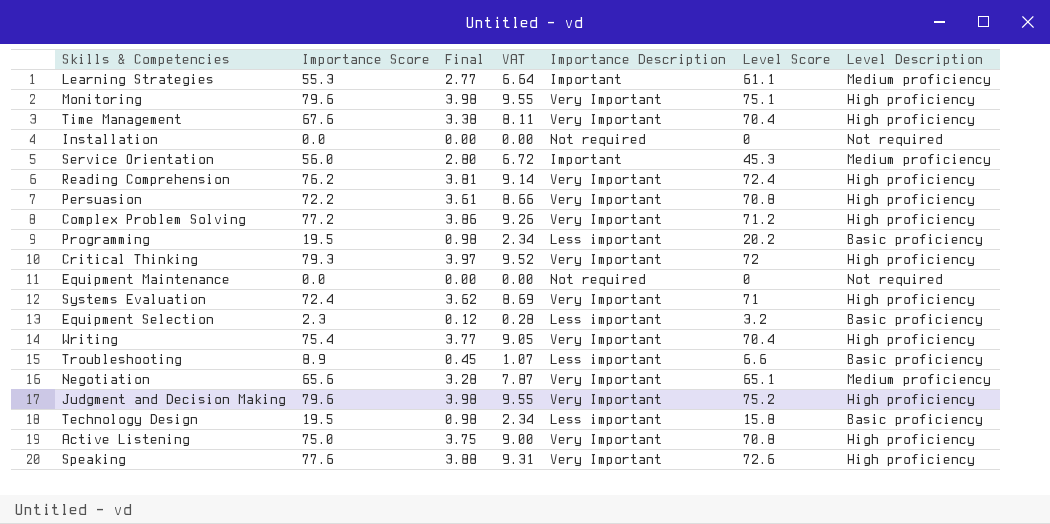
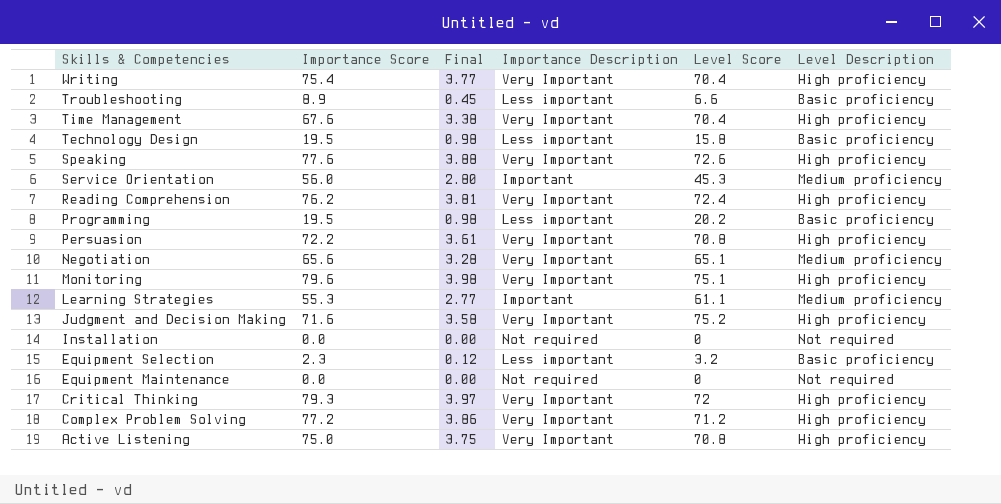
row order: none -> Skills & Competencies descending
column VAT | formula: [Importance Score] * 0.12 -> none
row Systems Evaluation: 72.4 | 3.62 | 8.69 | Very Important | 71 | High proficiency -> none
Judgment and Decision Making | Importance Score: 79.6 -> 71.6
Judgment and Decision Making | Final: 3.98 -> 3.58

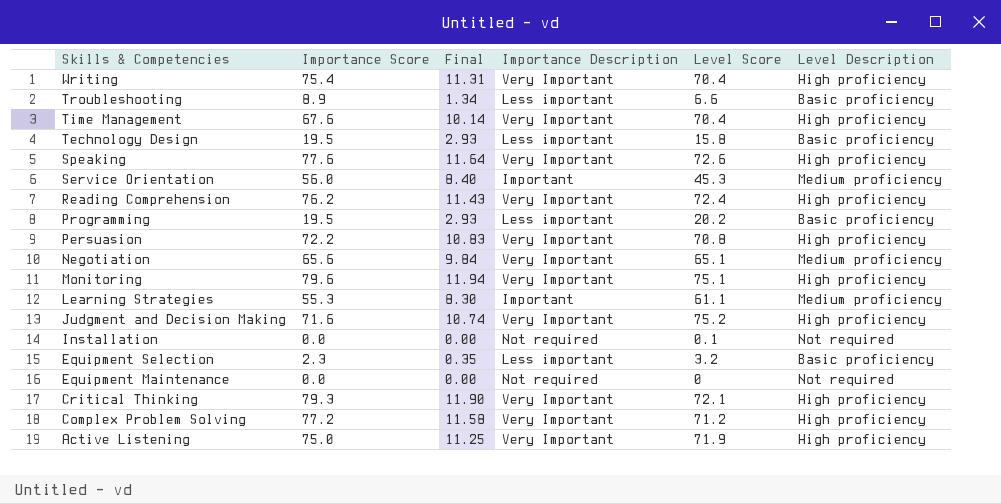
column Final | formula: [Importance Score] * 0.05 -> [Importance Score] * 0.15
Installation | Level Score: 0 -> 0.1
Critical Thinking | Level Score: 72 -> 72.1
Active Listening | Level Score: 70.8 -> 71.9

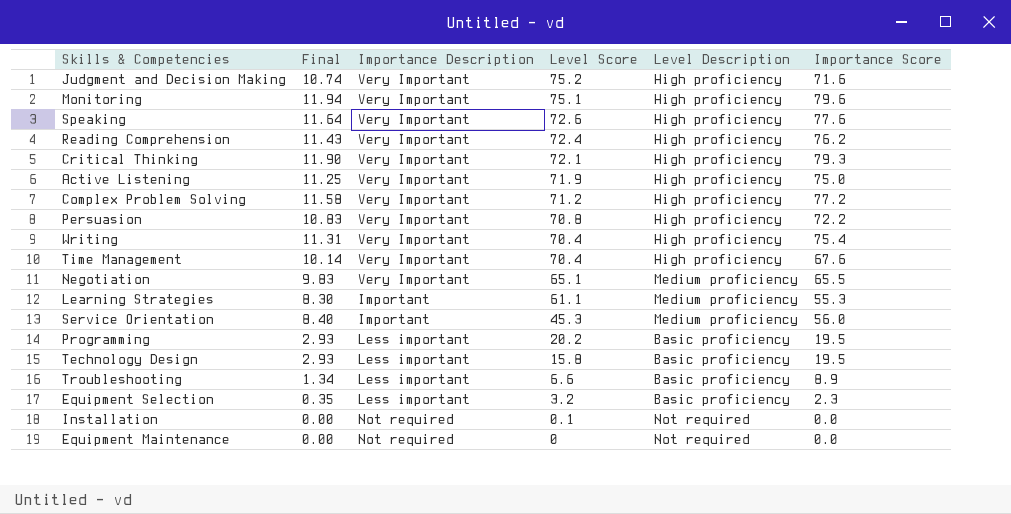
row order: Skills & Competencies descending -> Level Score descending
column Importance Score | position: 2 -> 6
Negotiation | Final: 9.84 -> 9.83
Negotiation | Importance Score: 65.6 -> 65.5

